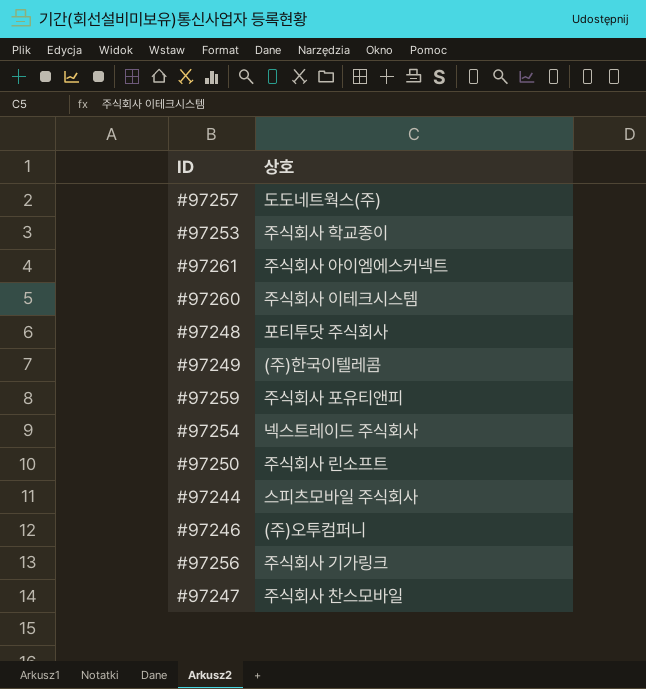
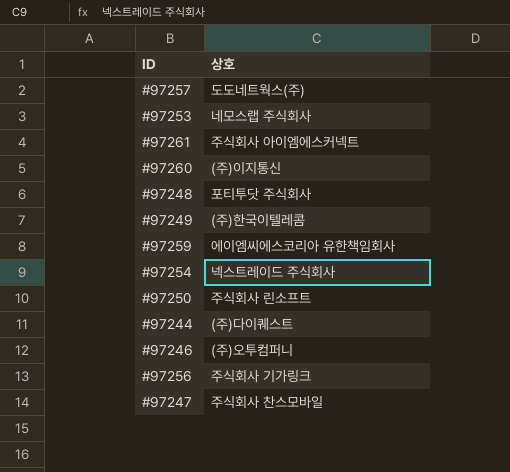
#97253 | 상호: 주식회사 학교종이 -> 네모스랩 주식회사
#97260 | 상호: 주식회사 이테크시스템 -> (주)이지통신
#97259 | 상호: 주식회사 포유티앤피 -> 에이엠씨에스코리아 유한책임회사
#97244 | 상호: 스피츠모바일 주식회사 -> (주)다이퀘스트

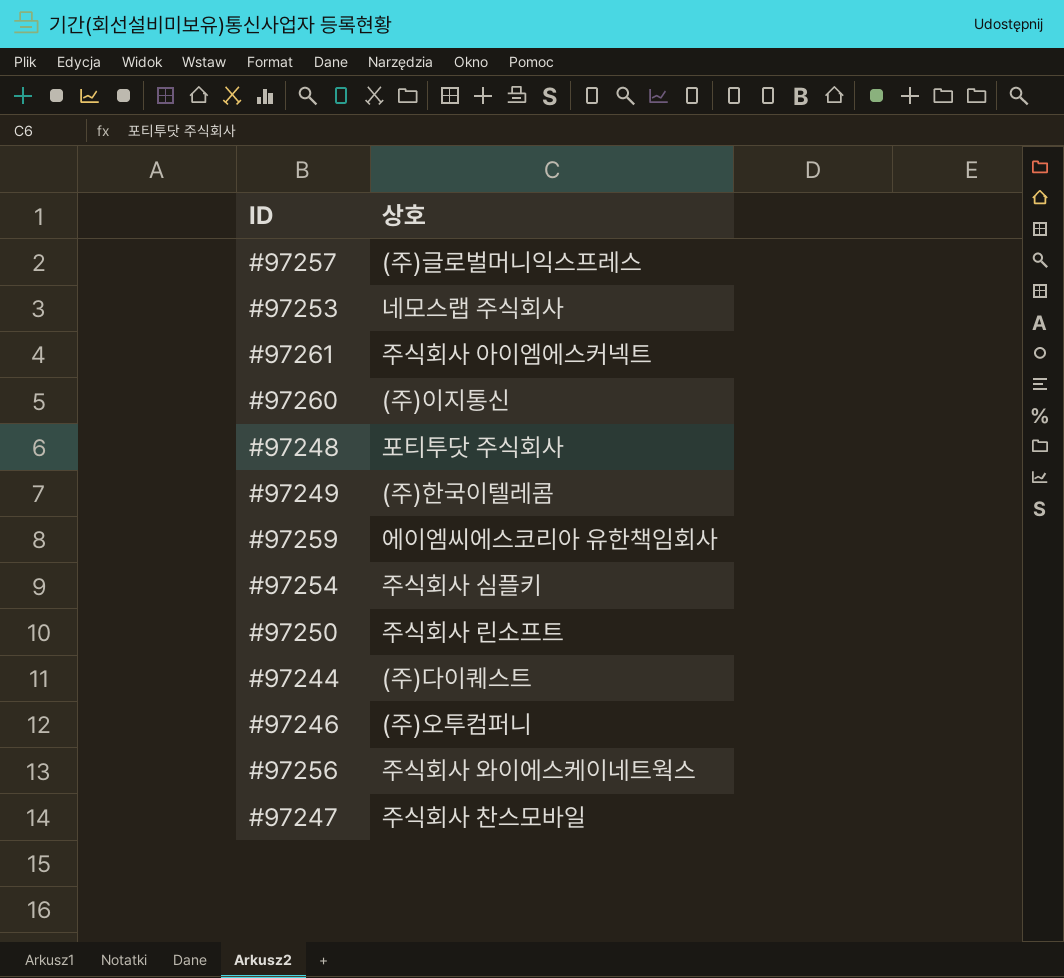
#97257 | 상호: 도도네트웍스(주) -> (주)글로벌머니익스프레스
#97254 | 상호: 넥스트레이드 주식회사 -> 주식회사 심플키
#97256 | 상호: 주식회사 기가링크 -> 주식회사 와이에스케이네트웍스

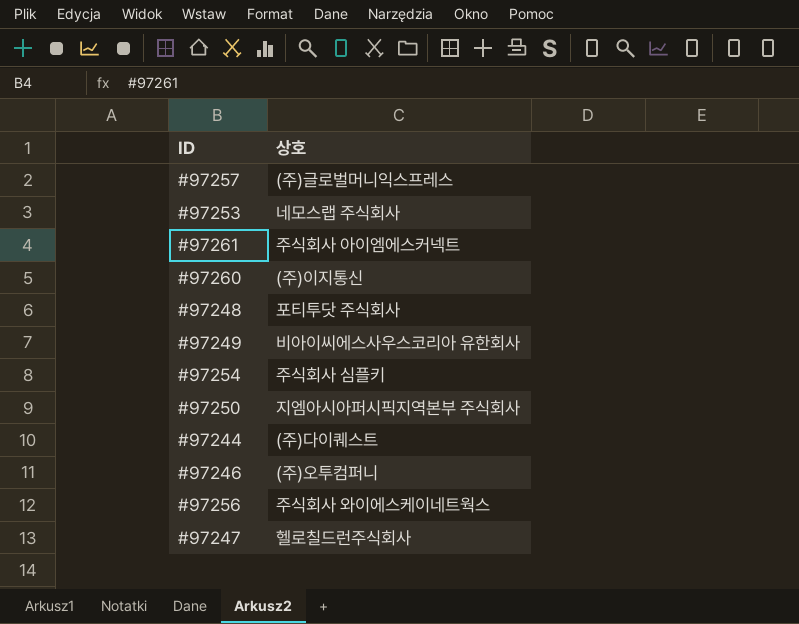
row #97259: 에이엠씨에스코리아 유한책임회사 -> none
#97249 | 상호: (주)한국이텔레콤 -> 비아이씨에스사우스코리아 유한회사
#97250 | 상호: 주식회사 린소프트 -> 지엠아시아퍼시픽지역본부 주식회사
#97247 | 상호: 주식회사 찬스모바일 -> 헬로칠드런주식회사

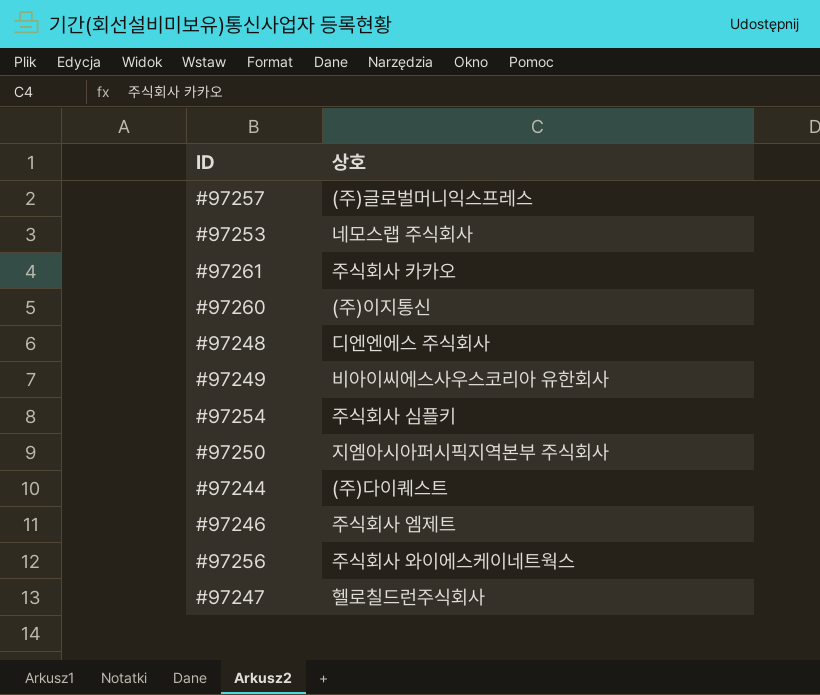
#97261 | 상호: 주식회사 아이엠에스커넥트 -> 주식회사 카카오
#97248 | 상호: 포티투닷 주식회사 -> 디엔엔에스 주식회사
#97246 | 상호: (주)오투컴퍼니 -> 주식회사 엠제트

